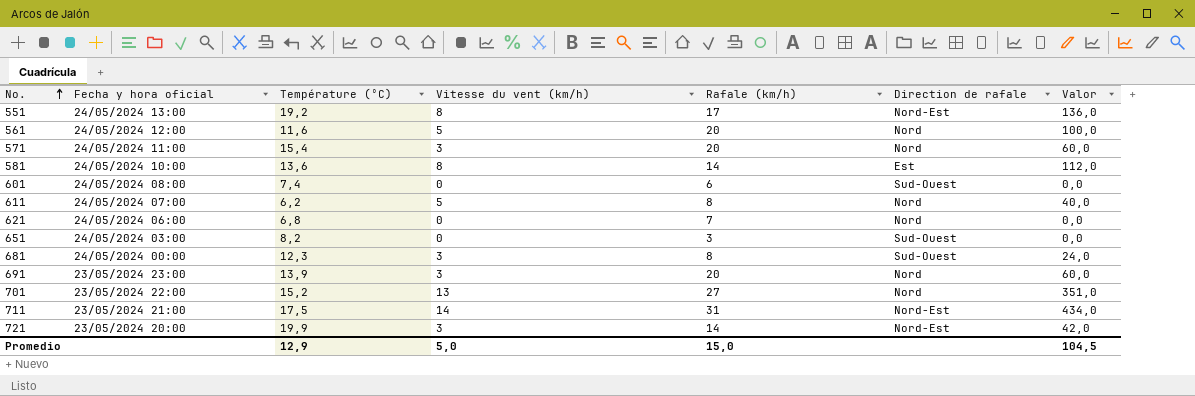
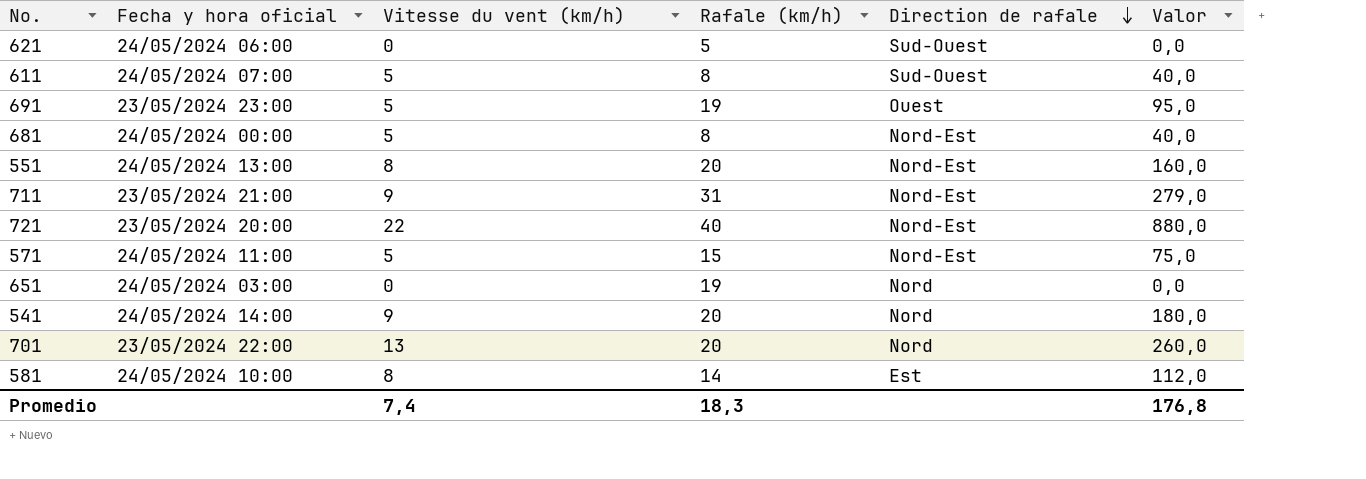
row order: No. ascending -> Direction de rafale descending
column Température (ºC) | position: 3 -> none
row 561: 24/05/2024 12:00 | 11,6 | 5 | 20 | Nord | 100,0 -> none
row 601: 24/05/2024 08:00 | 7,4 | 0 | 6 | Sud-Ouest | 0,0 -> none
621 | Rafale (km/h): 7 -> 5
621 | Direction de rafale: Nord -> Sud-Ouest
611 | Direction de rafale: Nord -> Sud-Ouest
691 | Vitesse du vent (km/h): 3 -> 5
691 | Rafale (km/h): 20 -> 19
691 | Direction de rafale: Nord -> Ouest
691 | Valor: 60,0 -> 95,0
681 | Vitesse du vent (km/h): 3 -> 5
681 | Direction de rafale: Sud-Ouest -> Nord-Est
681 | Valor: 24,0 -> 40,0
551 | Rafale (km/h): 17 -> 20
551 | Valor: 136,0 -> 160,0
711 | Vitesse du vent (km/h): 14 -> 9
711 | Valor: 434,0 -> 279,0
721 | Vitesse du vent (km/h): 3 -> 22
721 | Rafale (km/h): 14 -> 40
721 | Valor: 42,0 -> 880,0
571 | Vitesse du vent (km/h): 3 -> 5
571 | Rafale (km/h): 20 -> 15
571 | Direction de rafale: Nord -> Nord-Est
571 | Valor: 60,0 -> 75,0
651 | Rafale (km/h): 3 -> 19
651 | Direction de rafale: Sud-Ouest -> Nord
row 541: none -> 24/05/2024 14:00 | 9 | 20 | Nord | 180,0
701 | Rafale (km/h): 27 -> 20
701 | Valor: 351,0 -> 260,0
Promedio | Vitesse du vent (km/h): 5,0 -> 7,4
Promedio | Rafale (km/h): 15,0 -> 18,3
Promedio | Valor: 104,5 -> 176,8

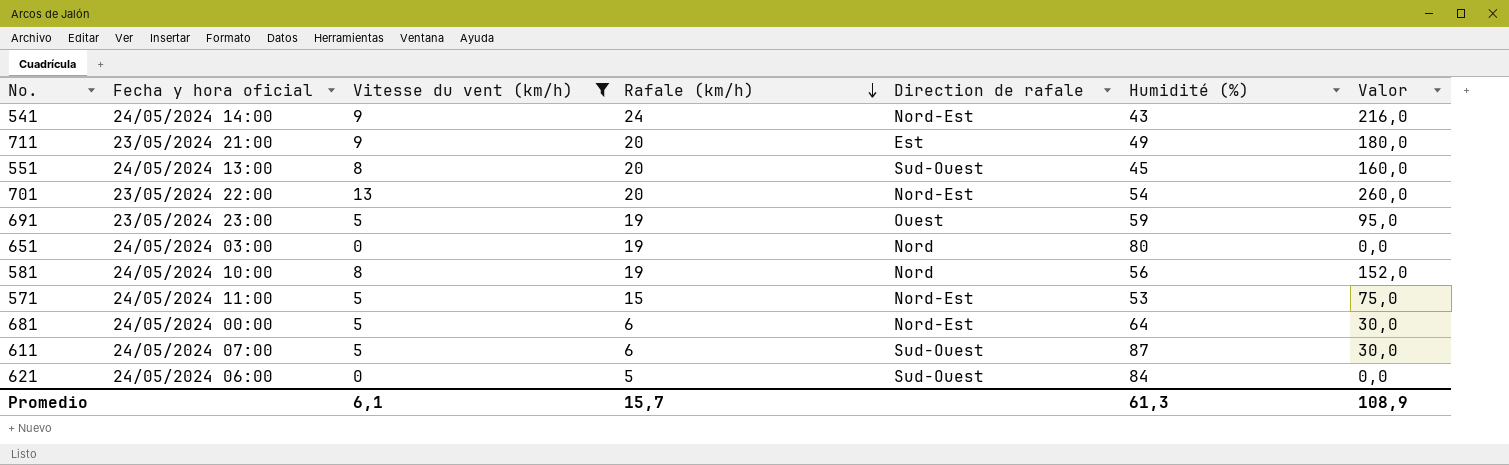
filter: none -> Vitesse du vent (km/h) != 22
row order: Direction de rafale descending -> Rafale (km/h) descending
column Humidité (%) | position: none -> 6
541 | Rafale (km/h): 20 -> 24
541 | Direction de rafale: Nord -> Nord-Est
541 | Valor: 180,0 -> 216,0
711 | Rafale (km/h): 31 -> 20
711 | Direction de rafale: Nord-Est -> Est
711 | Valor: 279,0 -> 180,0
551 | Direction de rafale: Nord-Est -> Sud-Ouest
701 | Direction de rafale: Nord -> Nord-Est
581 | Rafale (km/h): 14 -> 19
581 | Direction de rafale: Est -> Nord
581 | Valor: 112,0 -> 152,0
681 | Rafale (km/h): 8 -> 6
681 | Valor: 40,0 -> 30,0
611 | Rafale (km/h): 8 -> 6
611 | Valor: 40,0 -> 30,0
Promedio | Vitesse du vent (km/h): 7,4 -> 6,1
Promedio | Rafale (km/h): 18,3 -> 15,7
Promedio | Valor: 176,8 -> 108,9

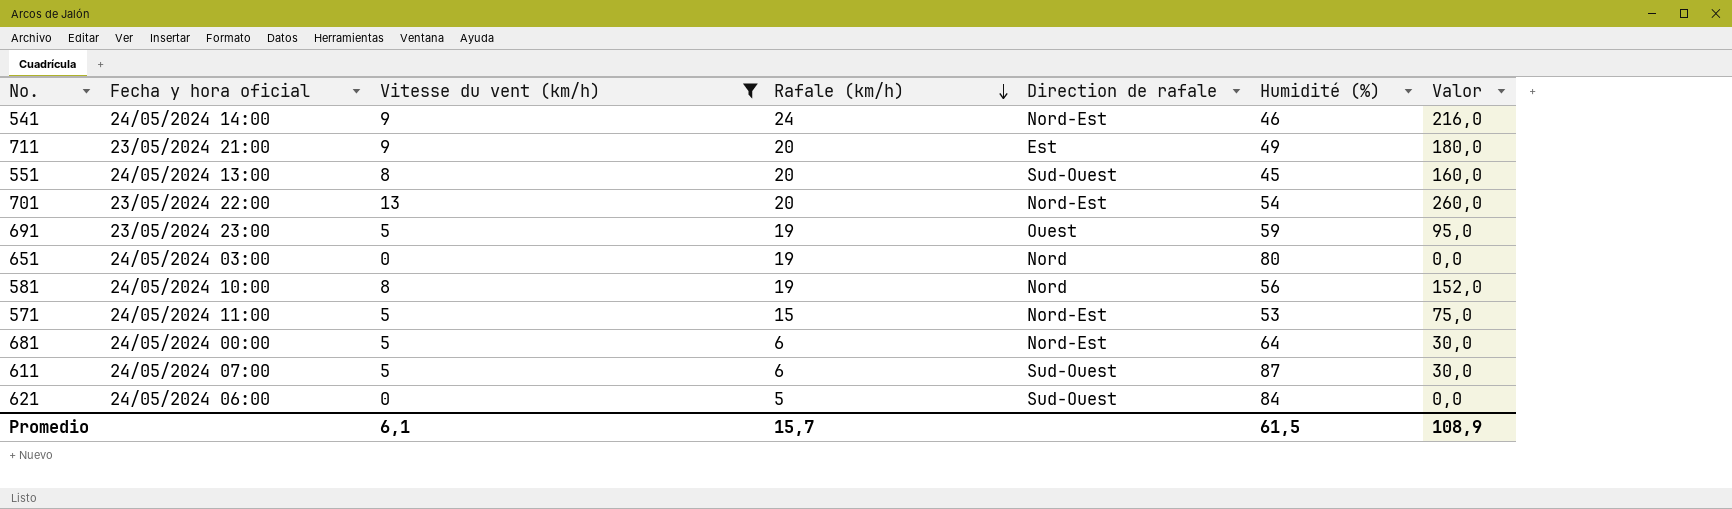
541 | Humidité (%): 43 -> 46
Promedio | Humidité (%): 61,3 -> 61,5

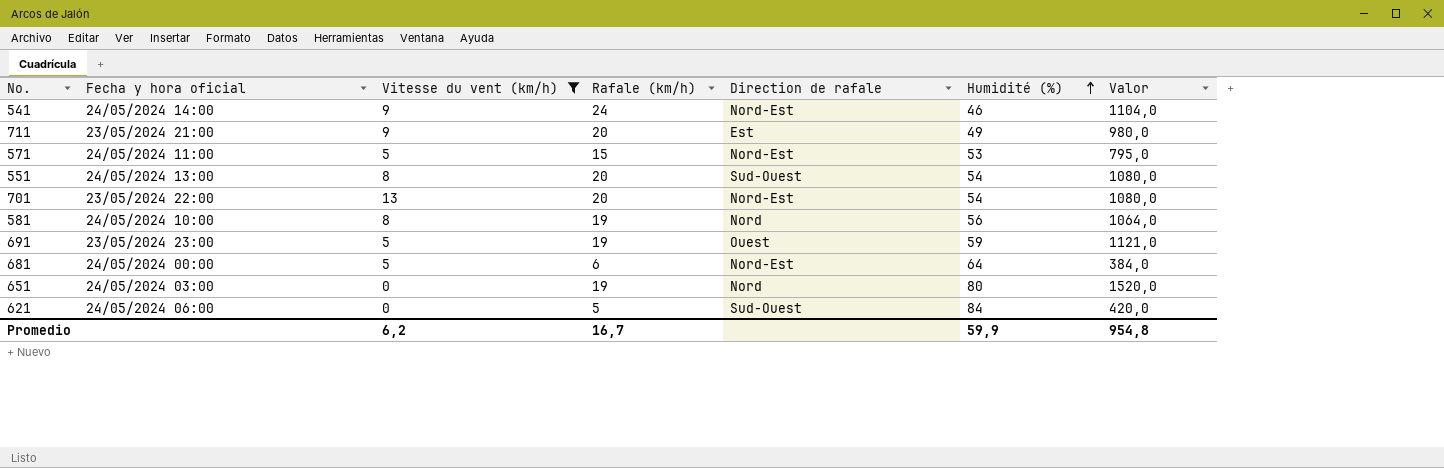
row order: Rafale (km/h) descending -> Humidité (%) ascending
column Valor | formula: [Vitesse du vent (km/h)] * [Rafale (km/h)] -> [Rafale (km/h)] * [Humidité (%)]
row 611: 24/05/2024 07:00 | 5 | 6 | Sud-Ouest | 87 | 30,0 -> none
551 | Humidité (%): 45 -> 54
Promedio | Vitesse du vent (km/h): 6,1 -> 6,2
Promedio | Rafale (km/h): 15,7 -> 16,7
Promedio | Humidité (%): 61,5 -> 59,9
Promedio | Valor: 108,9 -> 954,8

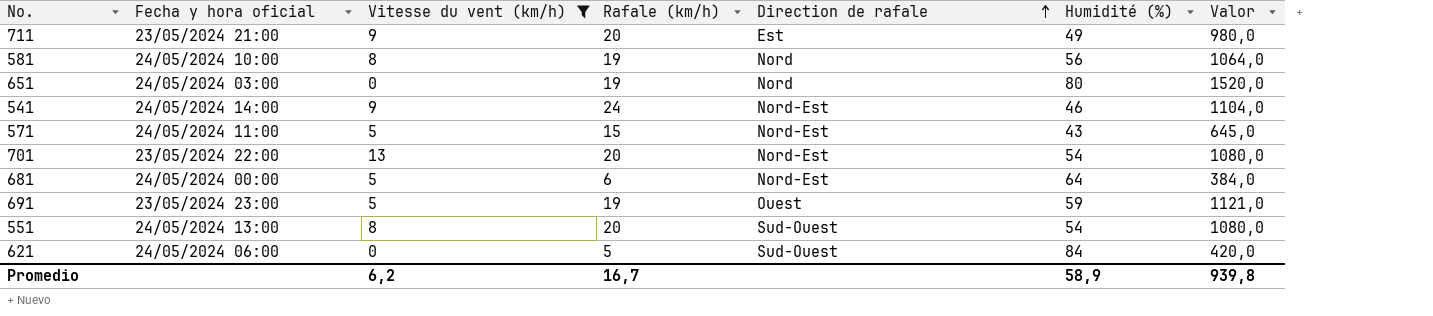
row order: Humidité (%) ascending -> Direction de rafale ascending
571 | Humidité (%): 53 -> 43
571 | Valor: 795,0 -> 645,0
Promedio | Humidité (%): 59,9 -> 58,9
Promedio | Valor: 954,8 -> 939,8

